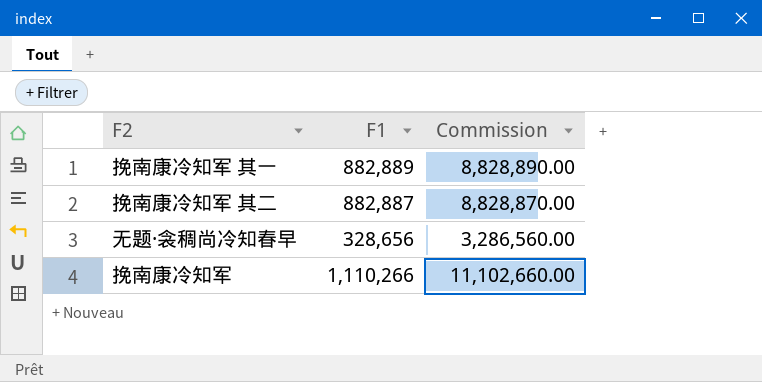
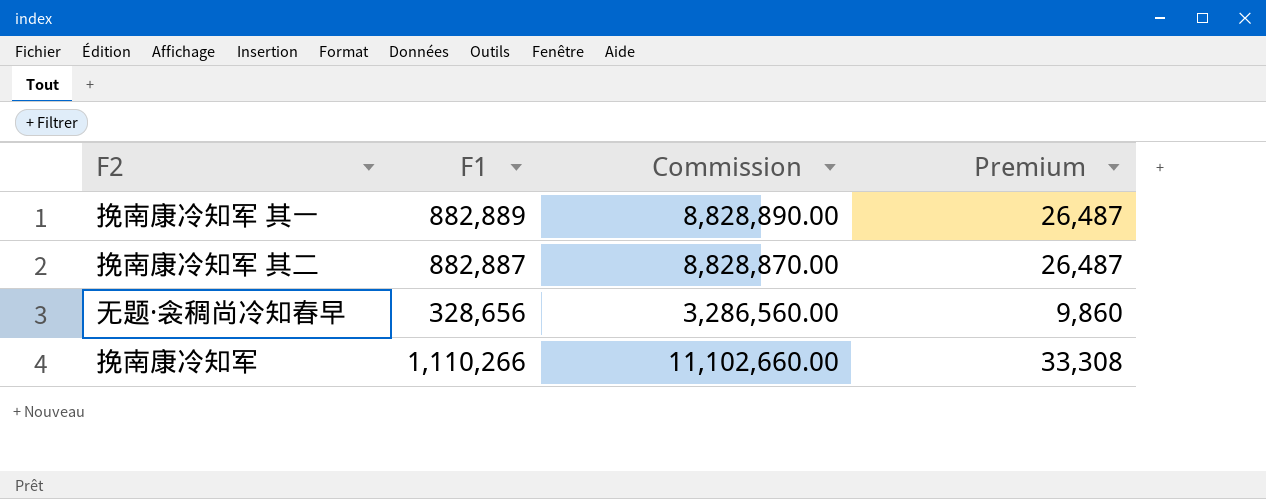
column Premium | formula: none -> [F1] * 0.03

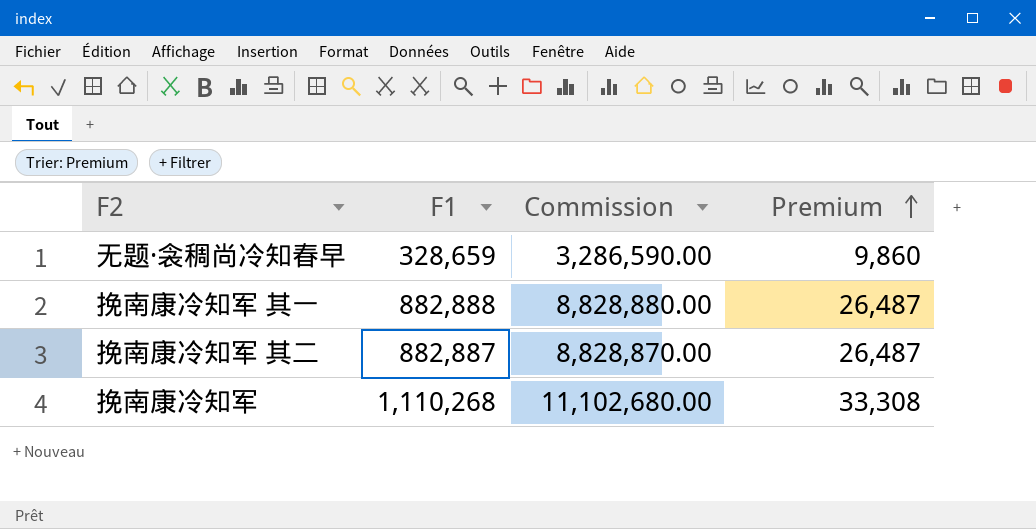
row order: none -> Premium ascending
无题·衾稠尚冷知春早 | F1: 328,656 -> 328,659
无题·衾稠尚冷知春早 | Commission: 3,286,560.00 -> 3,286,590.00
挽南康冷知军 其一 | F1: 882,889 -> 882,888
挽南康冷知军 其一 | Commission: 8,828,890.00 -> 8,828,880.00
挽南康冷知军 | F1: 1,110,266 -> 1,110,268
挽南康冷知军 | Commission: 11,102,660.00 -> 11,102,680.00

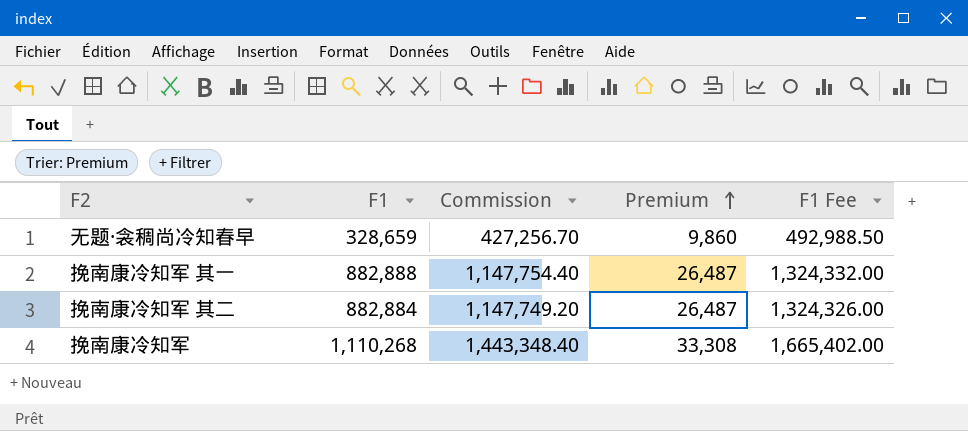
column Commission | formula: [F1] * 10 -> [F1] * 1.3
column F1 Fee | formula: none -> [F1] * 1.5
挽南康冷知军 其二 | F1: 882,887 -> 882,884

